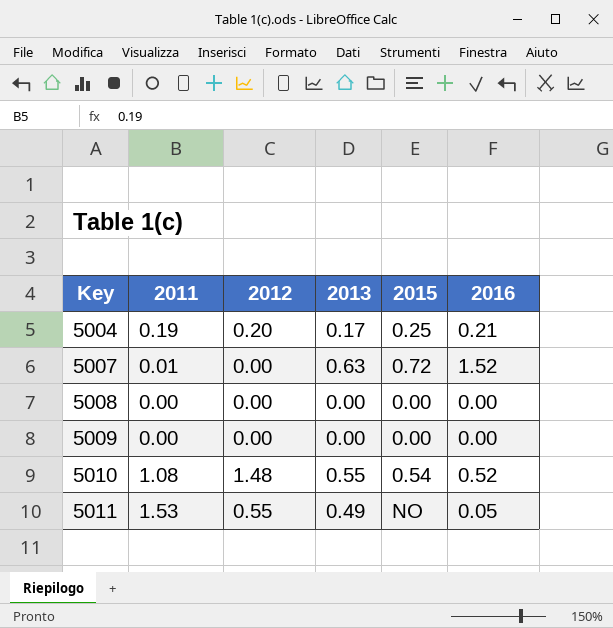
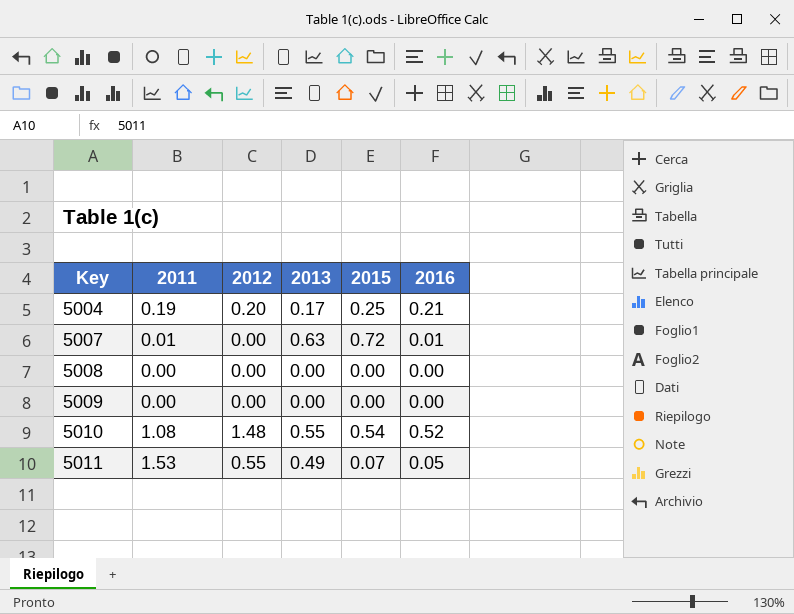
5007 | 2016: 1.52 -> 0.01
5011 | 2015: NO -> 0.07

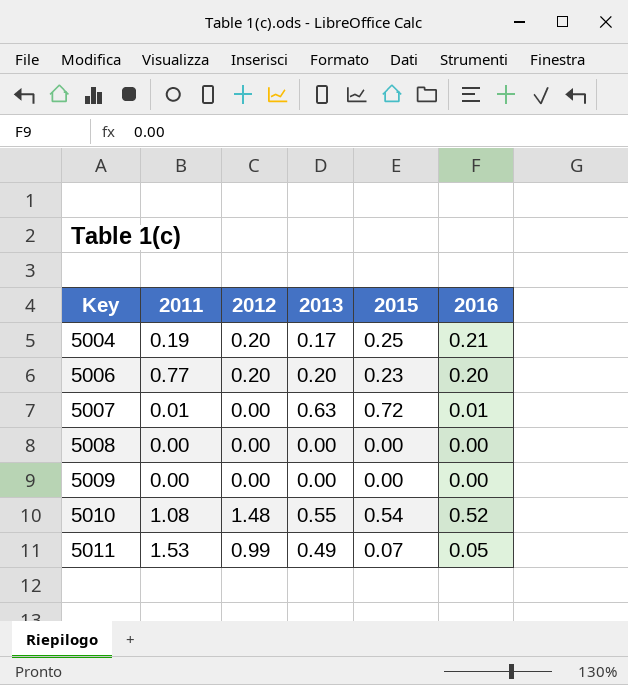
row 5006: none -> 0.77 | 0.20 | 0.20 | 0.23 | 0.20
5011 | 2012: 0.55 -> 0.99

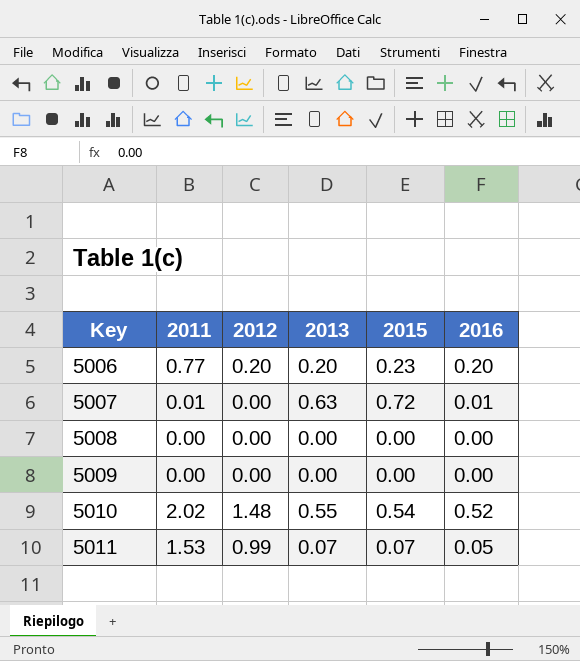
row 5004: 0.19 | 0.20 | 0.17 | 0.25 | 0.21 -> none
5010 | 2011: 1.08 -> 2.02
5011 | 2013: 0.49 -> 0.07

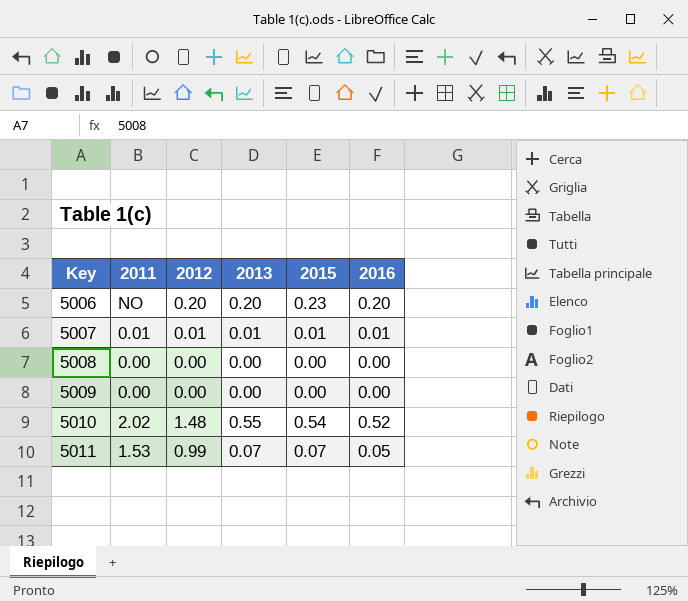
5006 | 2011: 0.77 -> NO
5007 | 2012: 0.00 -> 0.01
5007 | 2013: 0.63 -> 0.01
5007 | 2015: 0.72 -> 0.01

